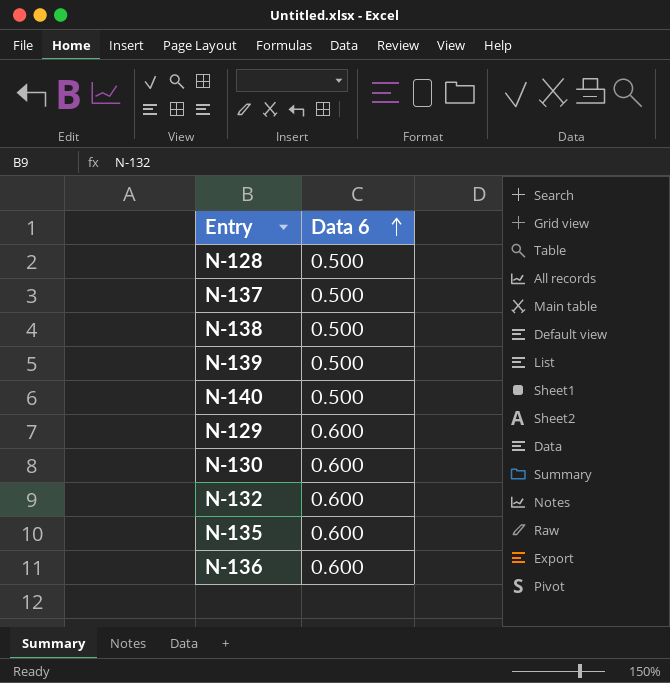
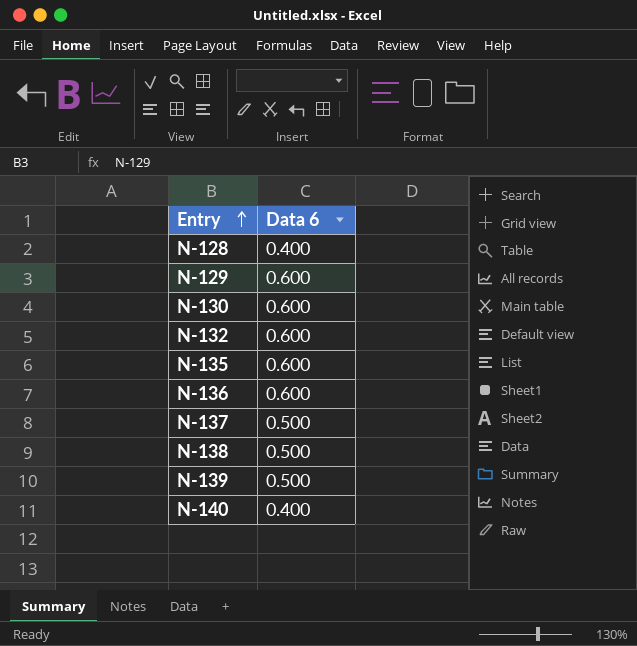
row order: Data 6 ascending -> Entry ascending
N-128 | Data 6: 0.500 -> 0.400
N-140 | Data 6: 0.500 -> 0.400

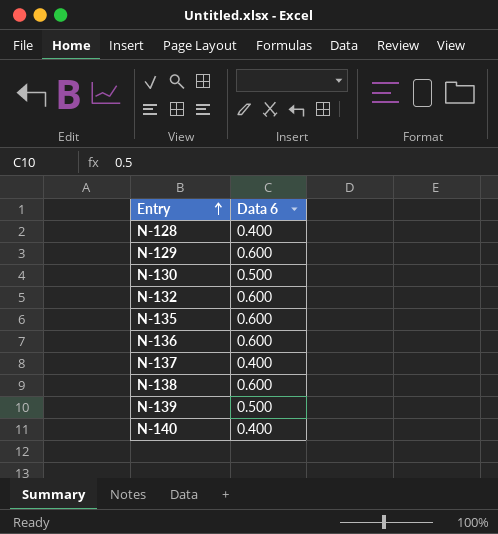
N-130 | Data 6: 0.600 -> 0.500
N-137 | Data 6: 0.500 -> 0.400
N-138 | Data 6: 0.500 -> 0.600

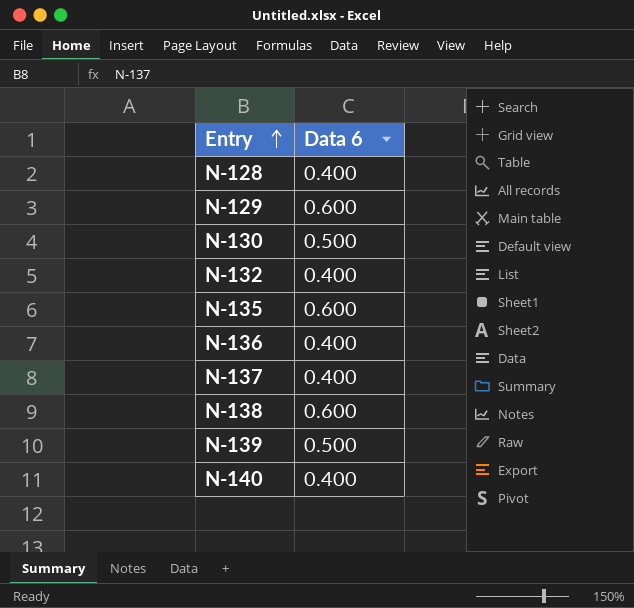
N-132 | Data 6: 0.600 -> 0.400
N-136 | Data 6: 0.600 -> 0.400

